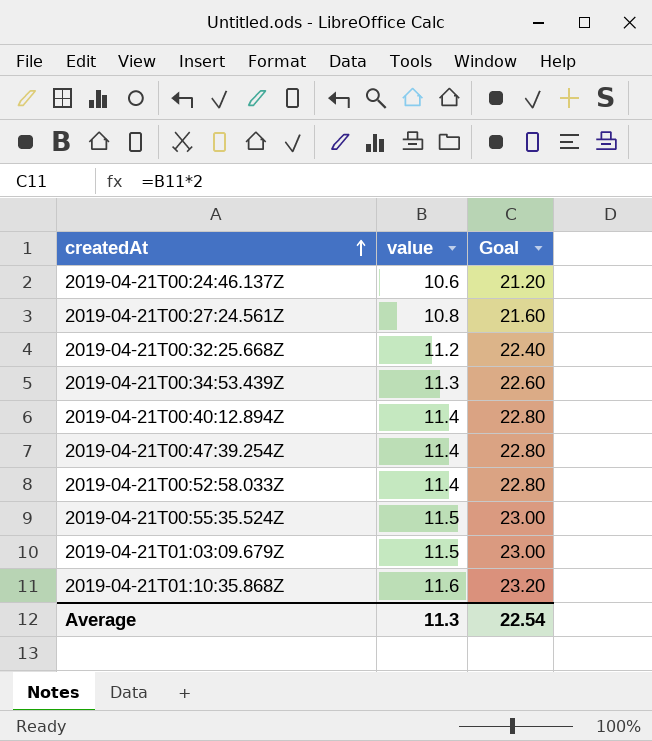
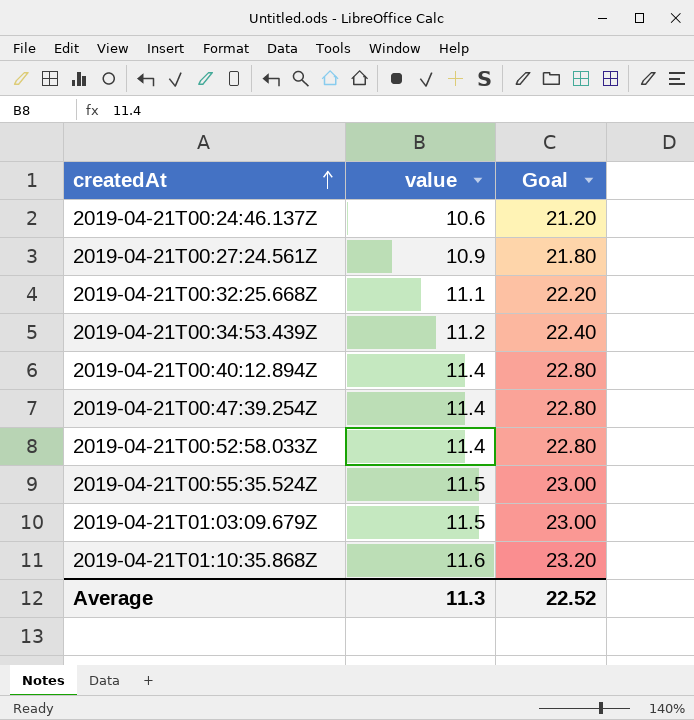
2019-04-21T00:27:24.561Z | value: 10.8 -> 10.9
2019-04-21T00:27:24.561Z | Goal: 21.60 -> 21.80
2019-04-21T00:32:25.668Z | value: 11.2 -> 11.1
2019-04-21T00:32:25.668Z | Goal: 22.40 -> 22.20
2019-04-21T00:34:53.439Z | value: 11.3 -> 11.2
2019-04-21T00:34:53.439Z | Goal: 22.60 -> 22.40
Average | Goal: 22.54 -> 22.52

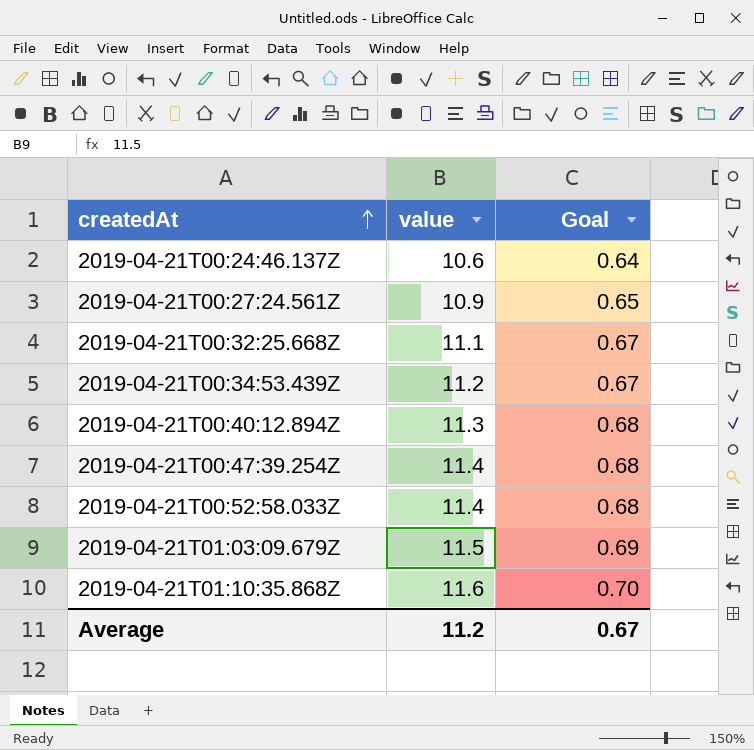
column Goal | formula: [value] * 2 -> [value] * 0.06
row 2019-04-21T00:55:35.524Z: 11.5 | 23.00 -> none
2019-04-21T00:40:12.894Z | value: 11.4 -> 11.3
Average | value: 11.3 -> 11.2
Average | Goal: 22.52 -> 0.67

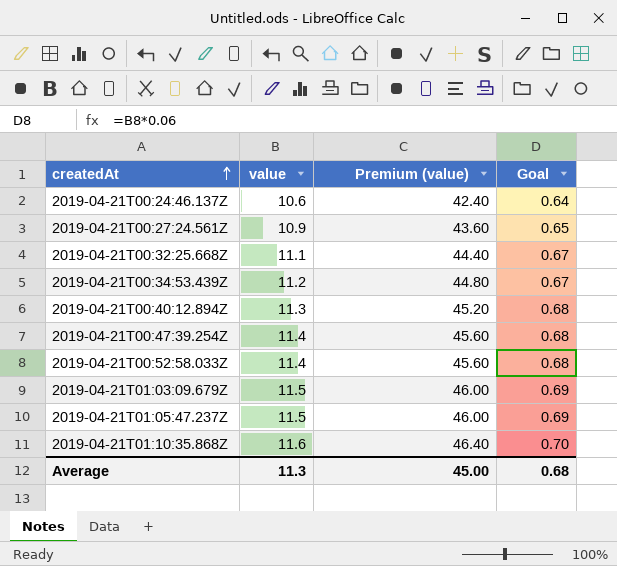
column Premium (value) | formula: none -> [value] * 4
row 2019-04-21T01:05:47.237Z: none -> 11.5 | 46.00 | 0.69
Average | value: 11.2 -> 11.3
Average | Goal: 0.67 -> 0.68

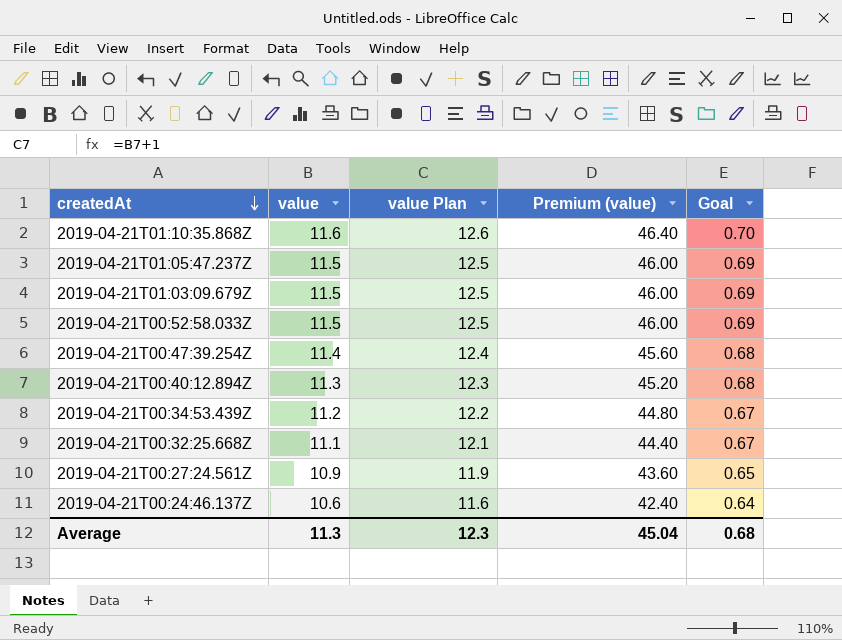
row order: createdAt ascending -> createdAt descending
column value Plan | formula: none -> [value] + 1
2019-04-21T00:52:58.033Z | value: 11.4 -> 11.5
2019-04-21T00:52:58.033Z | Premium (value): 45.60 -> 46.00
2019-04-21T00:52:58.033Z | Goal: 0.68 -> 0.69
Average | Premium (value): 45.00 -> 45.04

